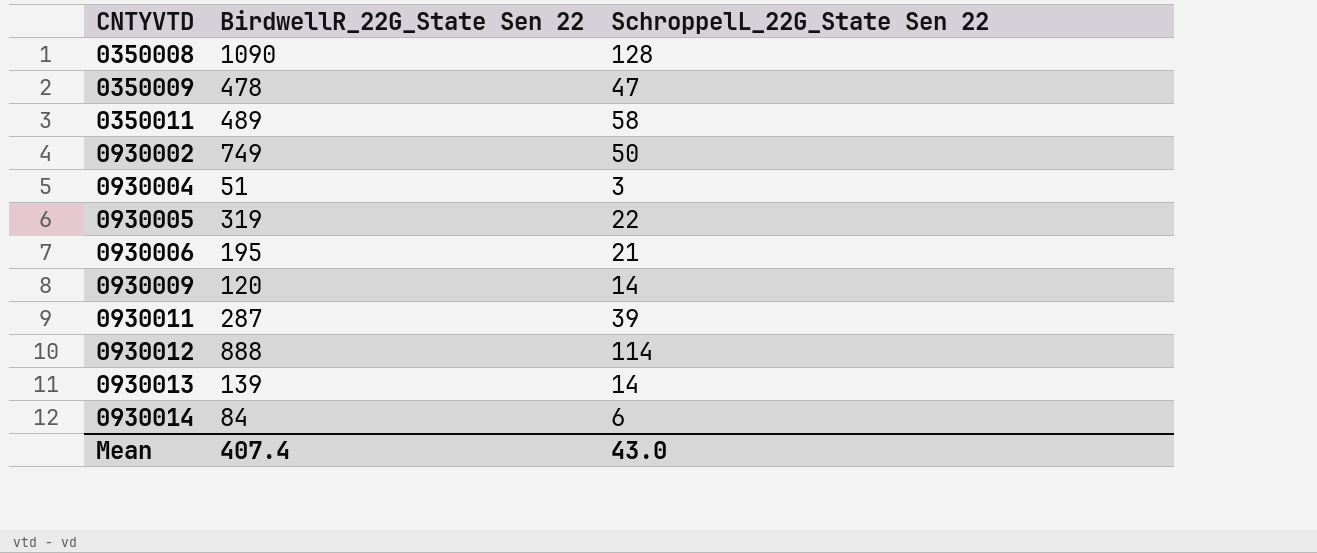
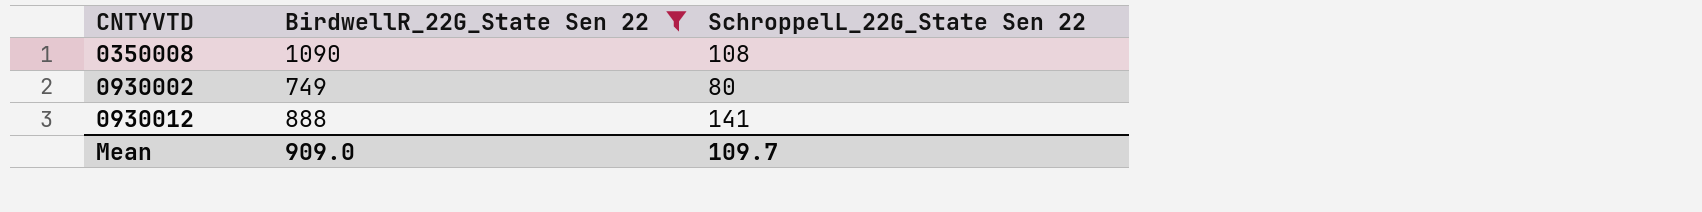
filter: none -> BirdwellR_22G_State Sen 22 >= 749
0350008 | SchroppelL_22G_State Sen 22: 128 -> 108
0930002 | SchroppelL_22G_State Sen 22: 50 -> 80
0930012 | SchroppelL_22G_State Sen 22: 114 -> 141
Mean | BirdwellR_22G_State Sen 22: 407.4 -> 909.0
Mean | SchroppelL_22G_State Sen 22: 43.0 -> 109.7

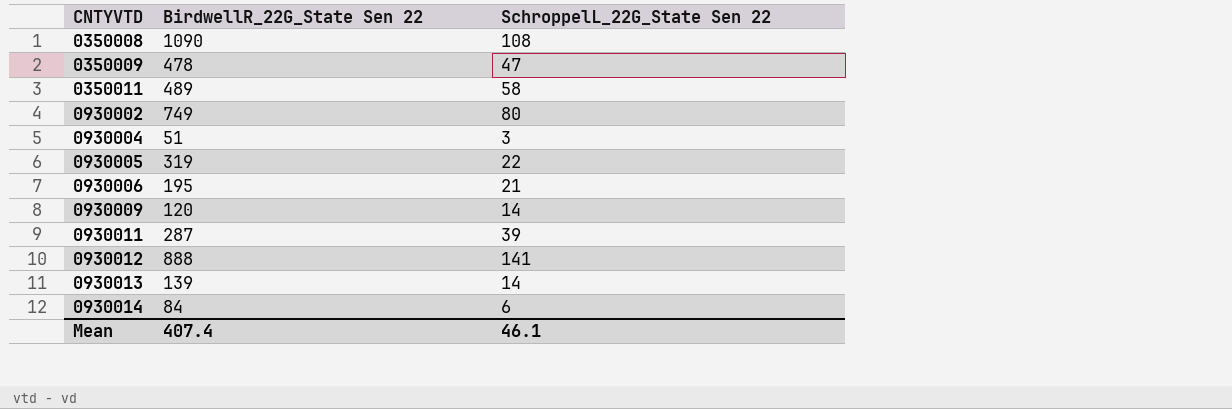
filter: BirdwellR_22G_State Sen 22 >= 749 -> none
Mean | BirdwellR_22G_State Sen 22: 909.0 -> 407.4
Mean | SchroppelL_22G_State Sen 22: 109.7 -> 46.1

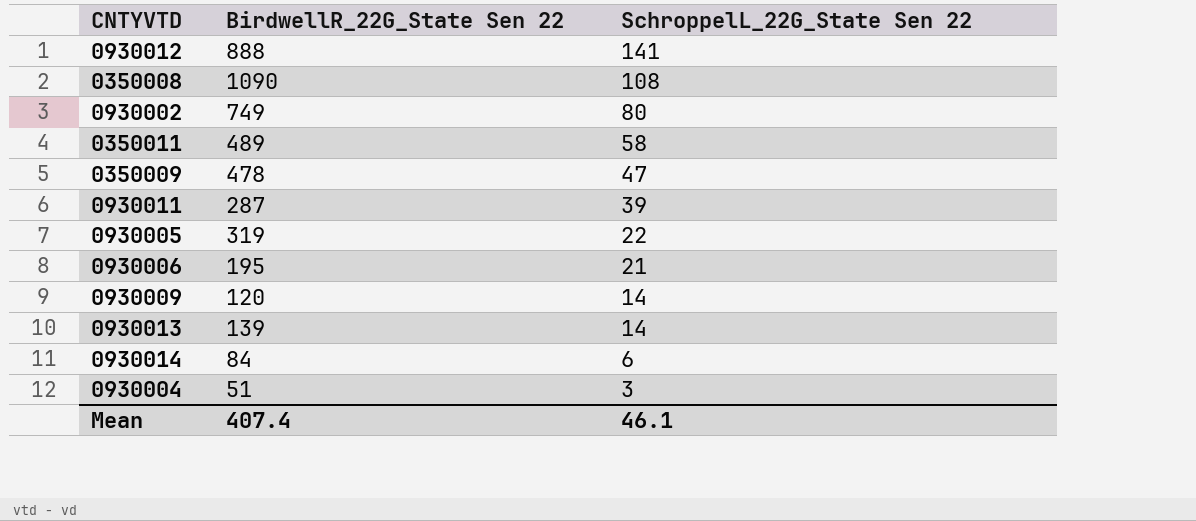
row order: CNTYVTD ascending -> SchroppelL_22G_State Sen 22 descending

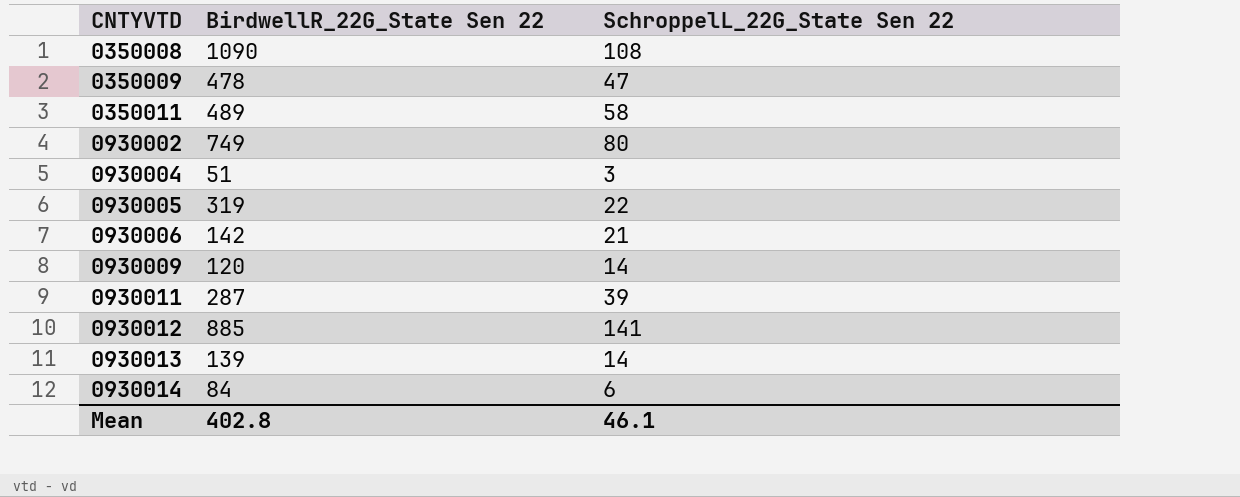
row order: SchroppelL_22G_State Sen 22 descending -> CNTYVTD ascending
0930006 | BirdwellR_22G_State Sen 22: 195 -> 142
0930012 | BirdwellR_22G_State Sen 22: 888 -> 885
Mean | BirdwellR_22G_State Sen 22: 407.4 -> 402.8

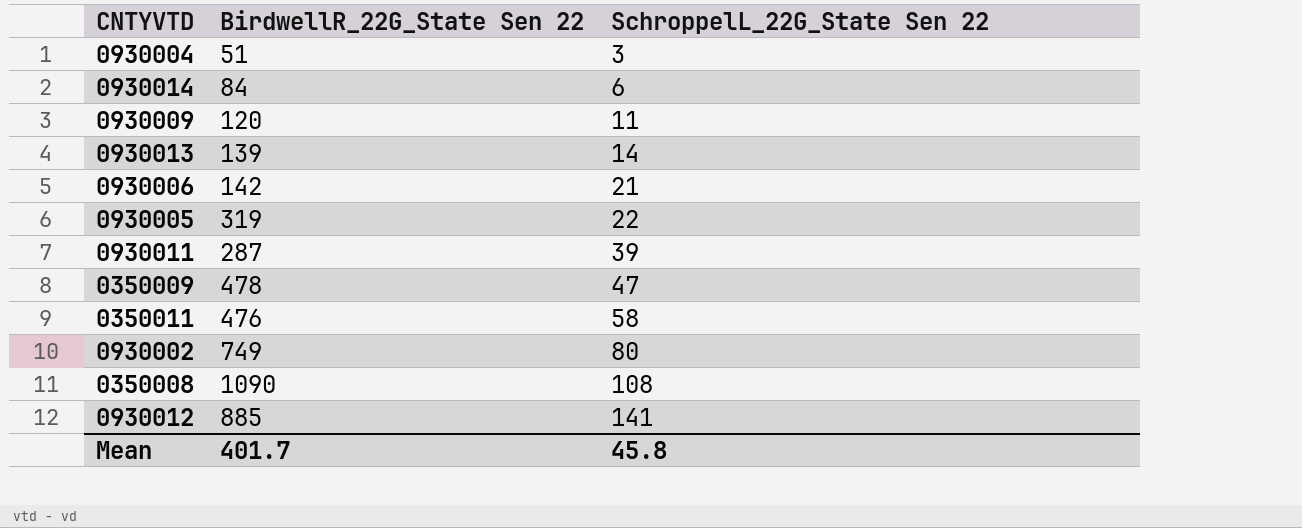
row order: CNTYVTD ascending -> SchroppelL_22G_State Sen 22 ascending
0930009 | SchroppelL_22G_State Sen 22: 14 -> 11
0350011 | BirdwellR_22G_State Sen 22: 489 -> 476
Mean | BirdwellR_22G_State Sen 22: 402.8 -> 401.7
Mean | SchroppelL_22G_State Sen 22: 46.1 -> 45.8

